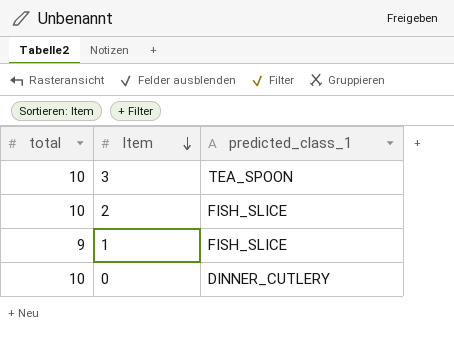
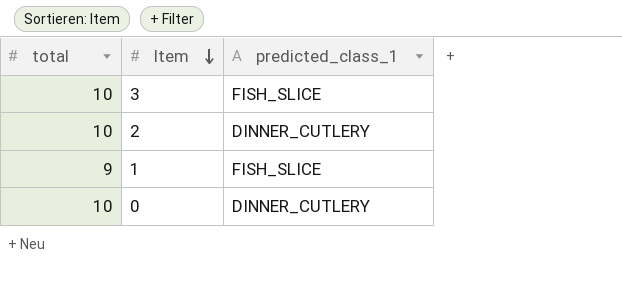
3 | predicted_class_1: TEA_SPOON -> FISH_SLICE
2 | predicted_class_1: FISH_SLICE -> DINNER_CUTLERY

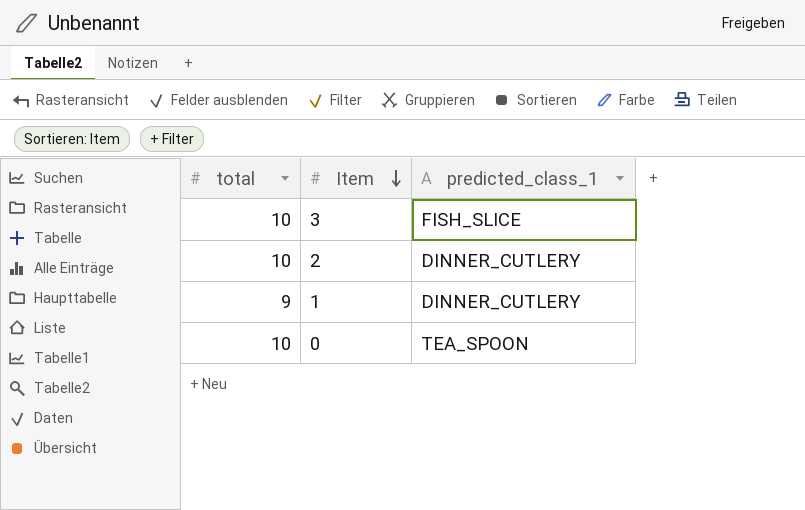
1 | predicted_class_1: FISH_SLICE -> DINNER_CUTLERY
0 | predicted_class_1: DINNER_CUTLERY -> TEA_SPOON

